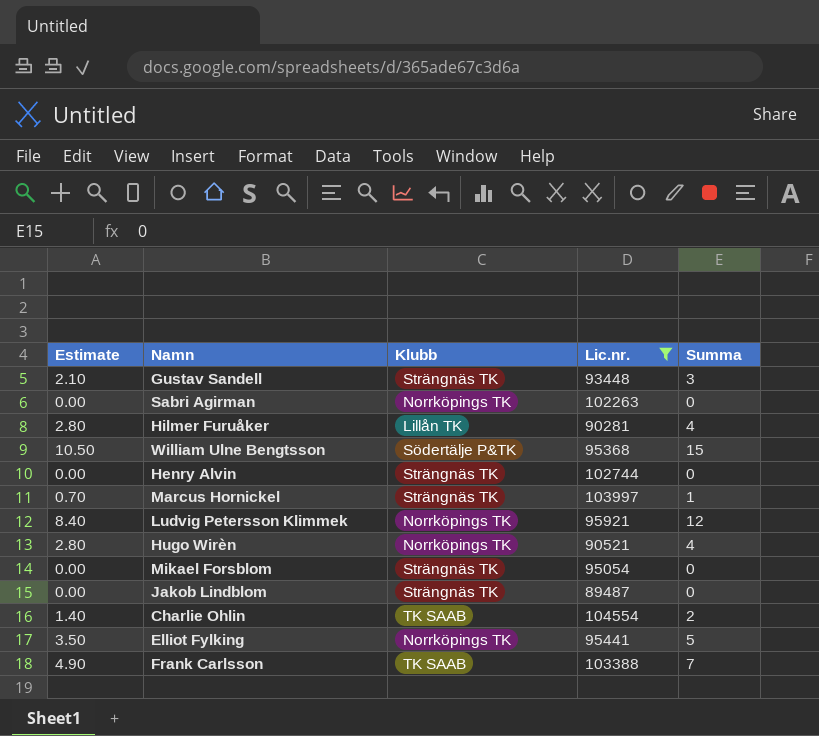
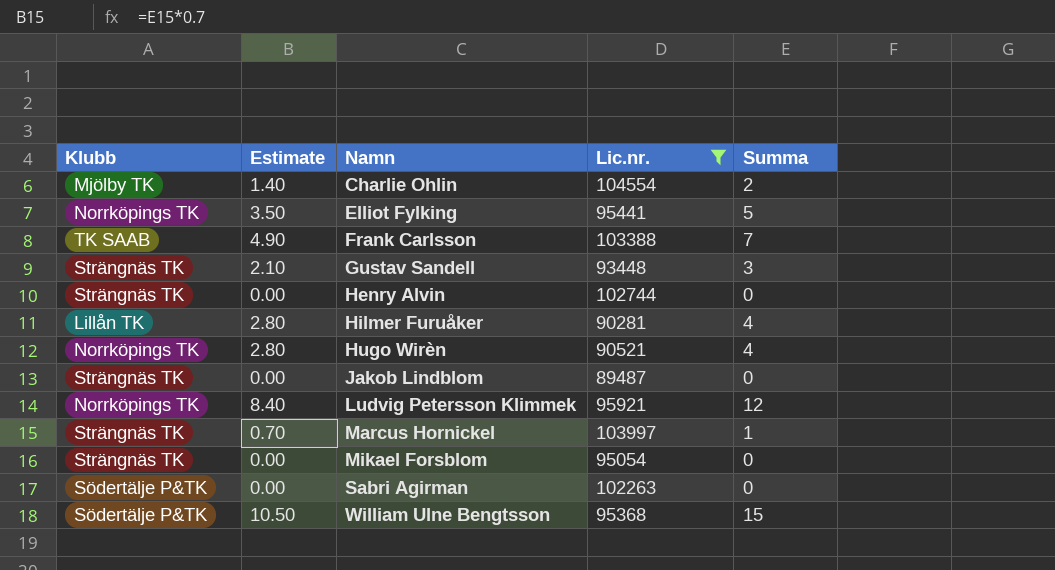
row order: none -> Namn ascending
column Klubb | position: 3 -> 1
Charlie Ohlin | Klubb: TK SAAB -> Mjölby TK
Sabri Agirman | Klubb: Norrköpings TK -> Södertälje P&TK

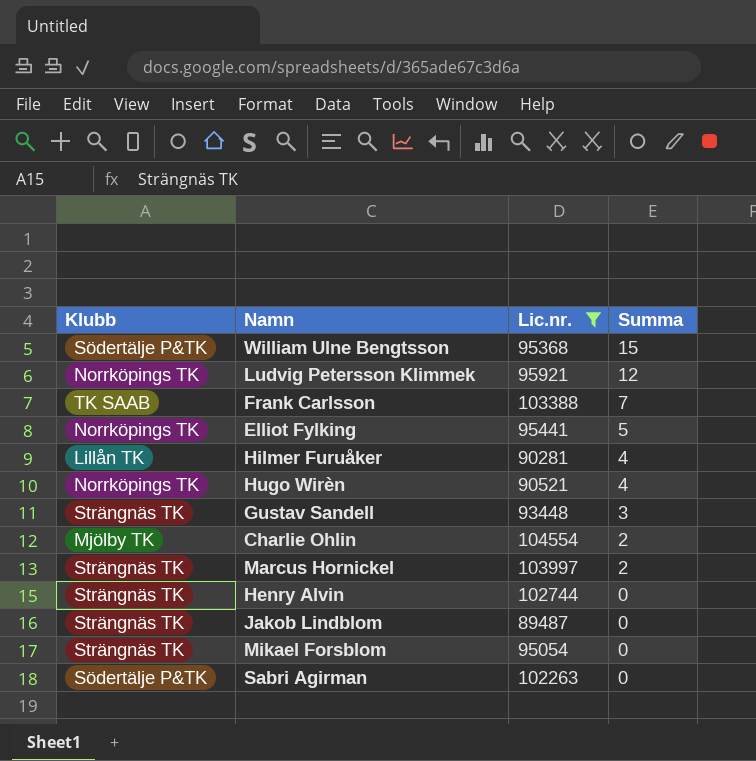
row order: Namn ascending -> Summa descending
column Estimate | formula: [Summa] * 0.7 -> none
Marcus Hornickel | Summa: 1 -> 2

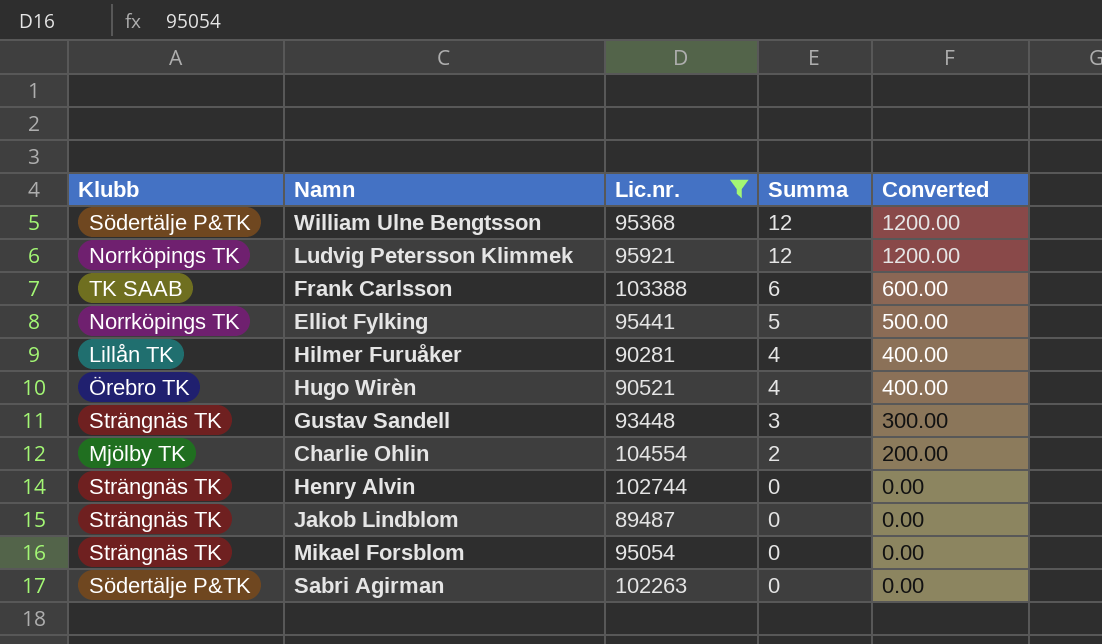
column Converted | formula: none -> [Summa] * 100
row Marcus Hornickel: Strängnäs TK | 103997 | 2 -> none
William Ulne Bengtsson | Summa: 15 -> 12
Frank Carlsson | Summa: 7 -> 6
Hugo Wirèn | Klubb: Norrköpings TK -> Örebro TK

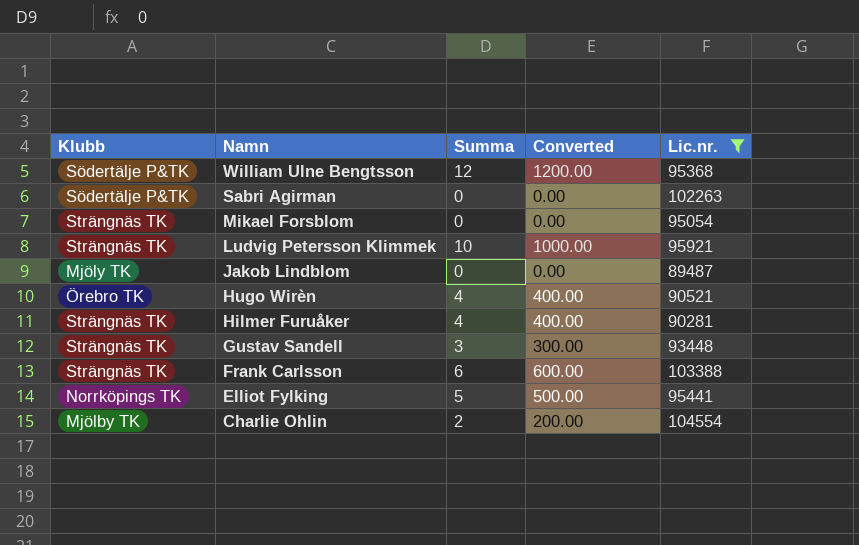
row order: Summa descending -> Namn descending
column Lic.nr. | position: 3 -> 5
row Henry Alvin: Strängnäs TK | 102744 | 0 | 0.00 -> none
Ludvig Petersson Klimmek | Klubb: Norrköpings TK -> Strängnäs TK
Ludvig Petersson Klimmek | Summa: 12 -> 10
Ludvig Petersson Klimmek | Converted: 1200.00 -> 1000.00
Jakob Lindblom | Klubb: Strängnäs TK -> Mjöly TK
Hilmer Furuåker | Klubb: Lillån TK -> Strängnäs TK
Frank Carlsson | Klubb: TK SAAB -> Strängnäs TK

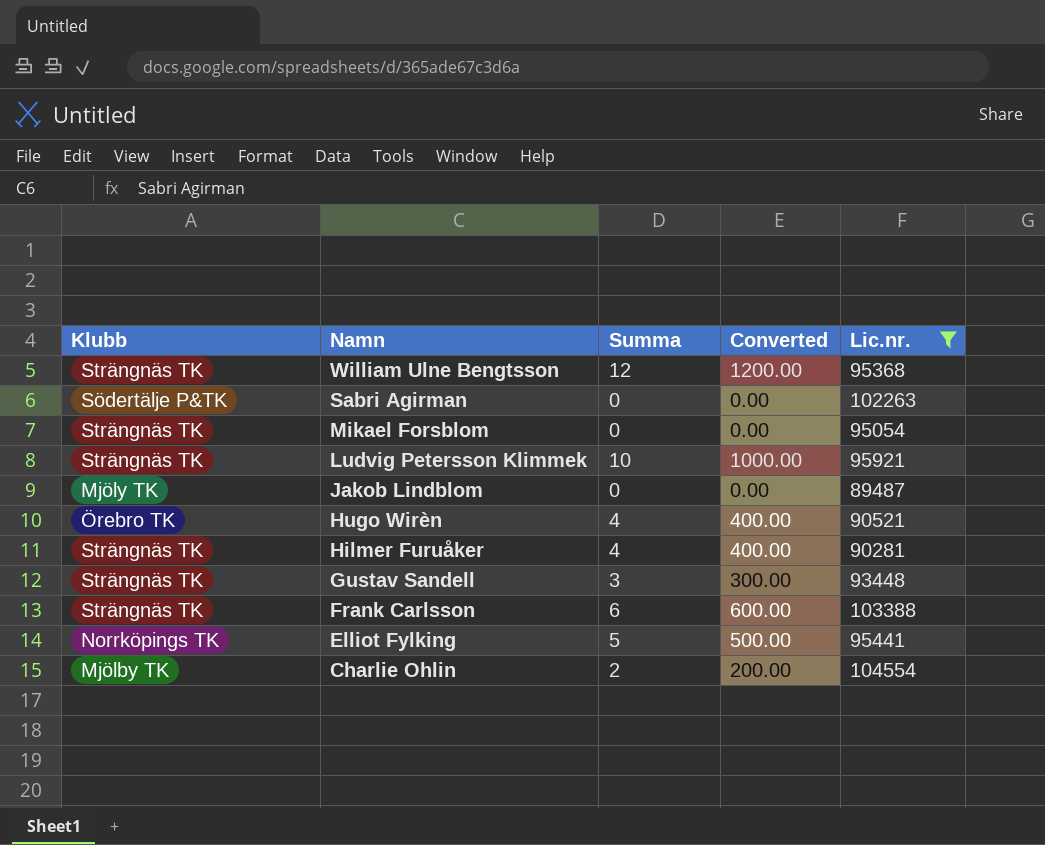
William Ulne Bengtsson | Klubb: Södertälje P&TK -> Strängnäs TK

